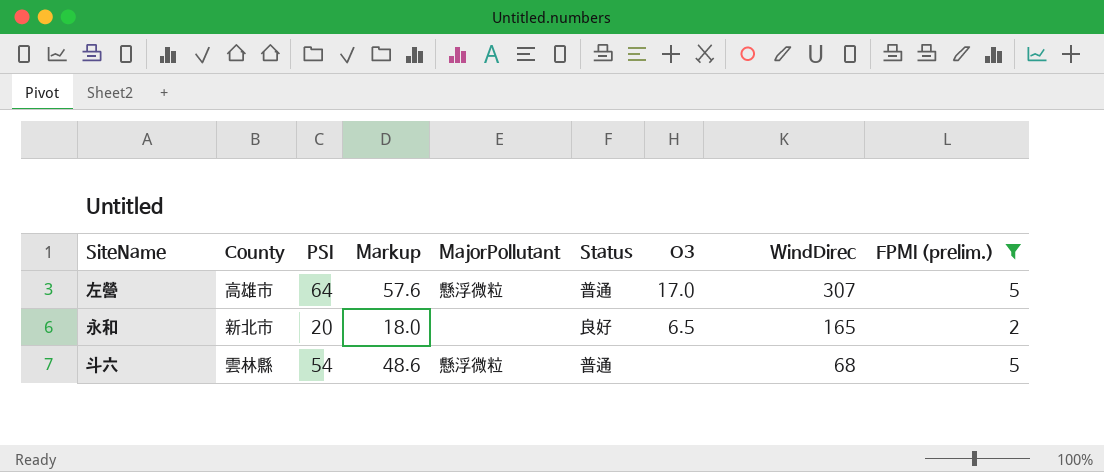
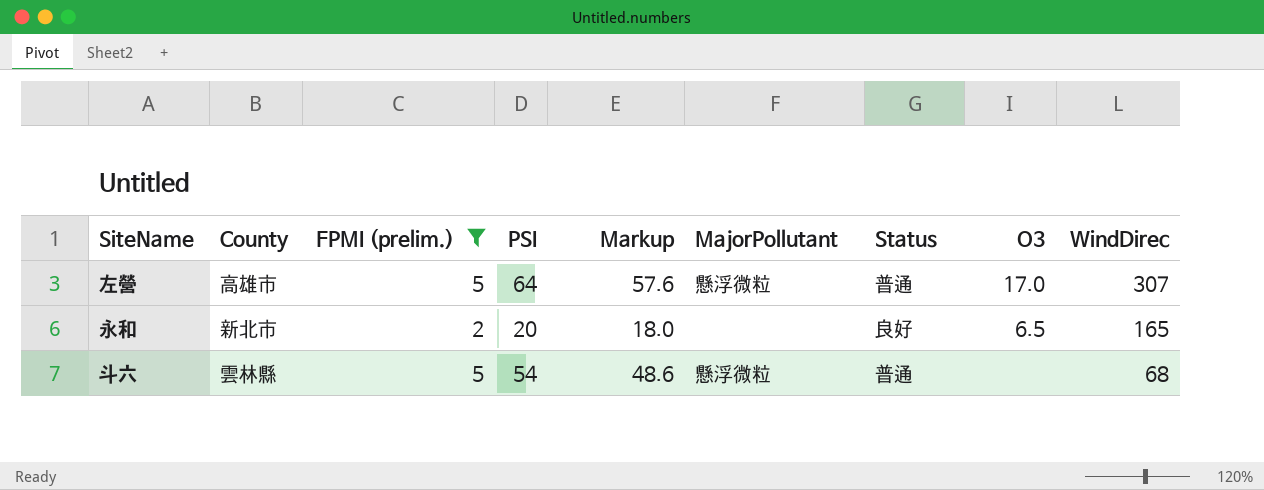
column FPMI (prelim.) | position: 9 -> 3

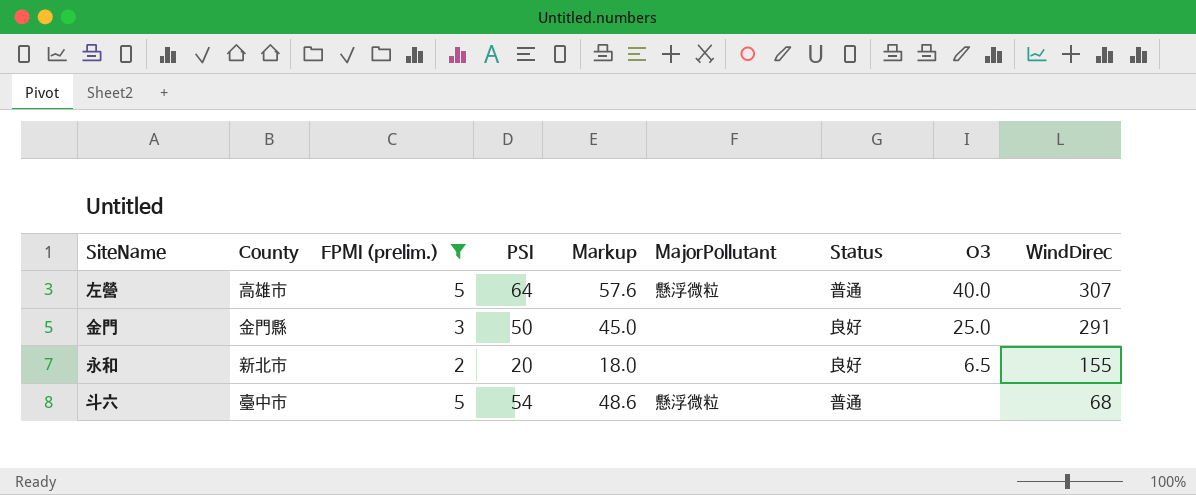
左營 | O3: 17.0 -> 40.0
row 金門: none -> 金門縣 | 3 | 50 | 45.0 | none | 良好 | 25.0 | 291
永和 | WindDirec: 165 -> 155
斗六 | County: 雲林縣 -> 臺中市

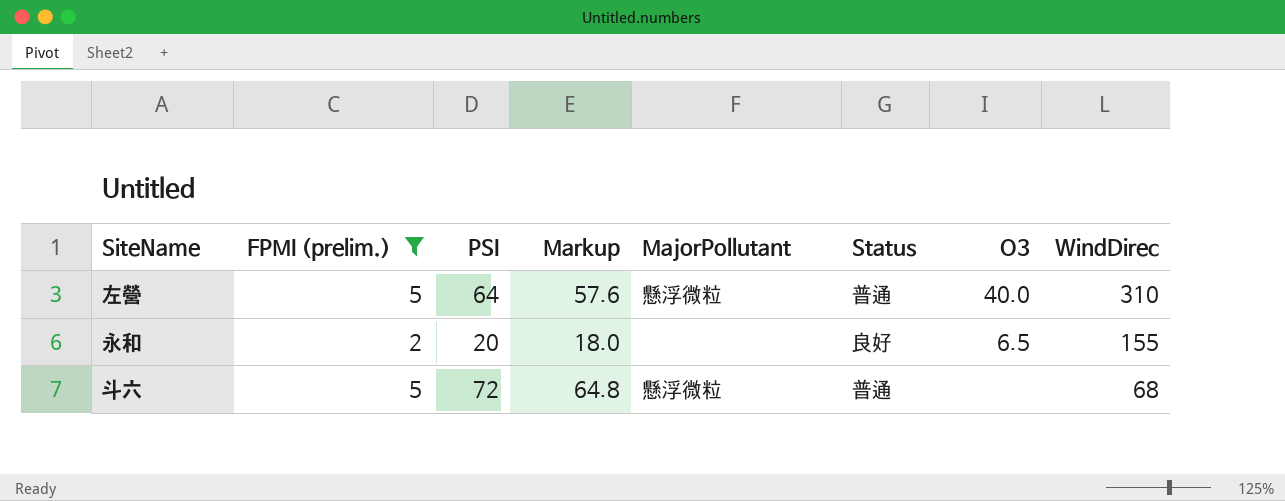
column County | position: 2 -> none
row 金門: 金門縣 | 3 | 50 | 45.0 | none | 良好 | 25.0 | 291 -> none
左營 | WindDirec: 307 -> 310
斗六 | PSI: 54 -> 72
斗六 | Markup: 48.6 -> 64.8

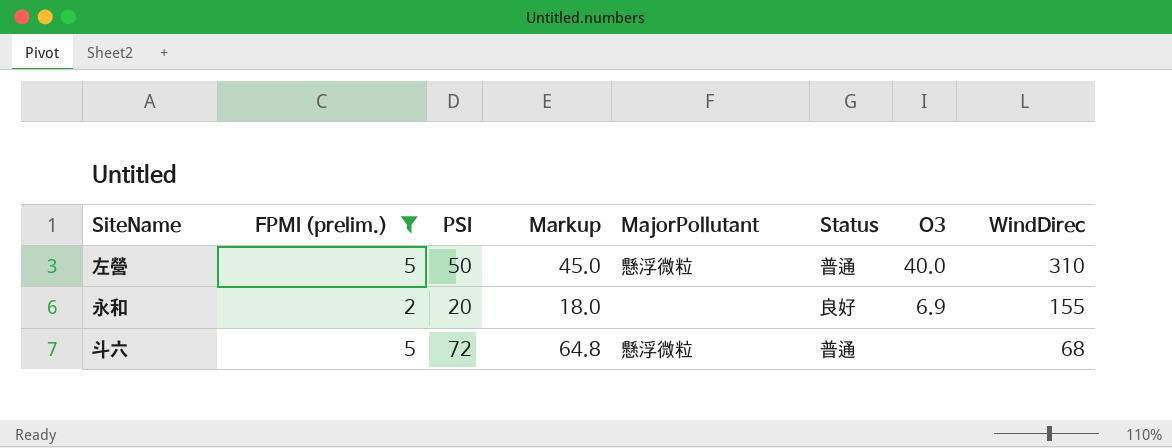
左營 | PSI: 64 -> 50
左營 | Markup: 57.6 -> 45.0
永和 | O3: 6.5 -> 6.9

